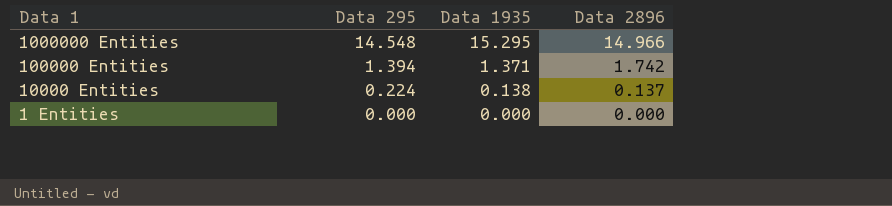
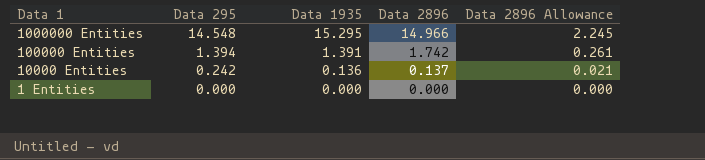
column Data 2896 Allowance | formula: none -> [Data 2896] * 0.15
100000 Entities | Data 1935: 1.371 -> 1.391
10000 Entities | Data 295: 0.224 -> 0.242
10000 Entities | Data 1935: 0.138 -> 0.136

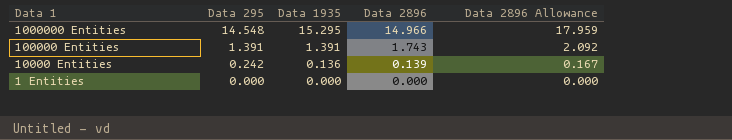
column Data 2896 Allowance | formula: [Data 2896] * 0.15 -> [Data 2896] * 1.2
100000 Entities | Data 295: 1.394 -> 1.391
100000 Entities | Data 2896: 1.742 -> 1.743
10000 Entities | Data 2896: 0.137 -> 0.139

